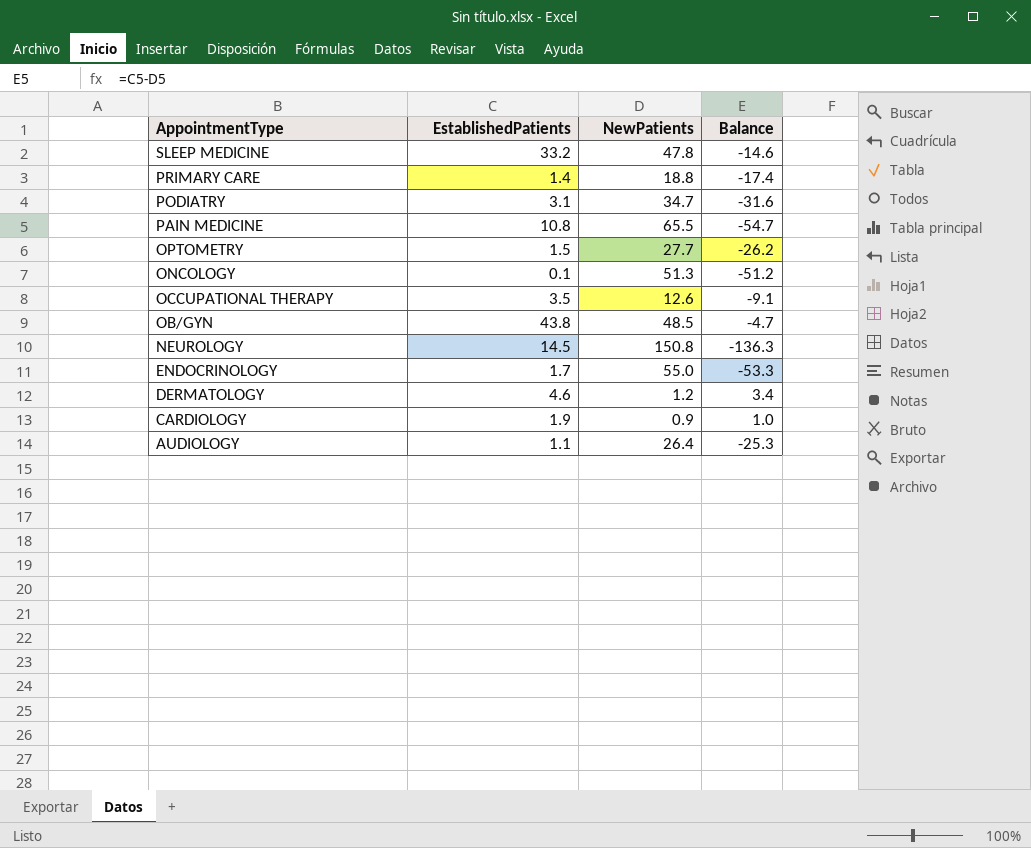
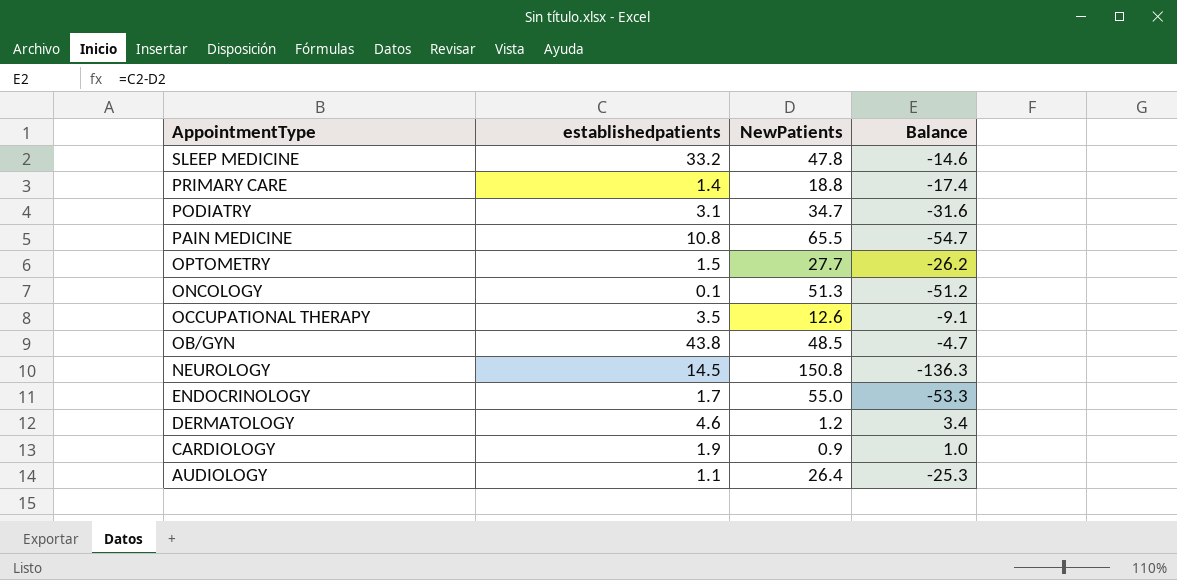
column name: EstablishedPatients -> establishedpatients

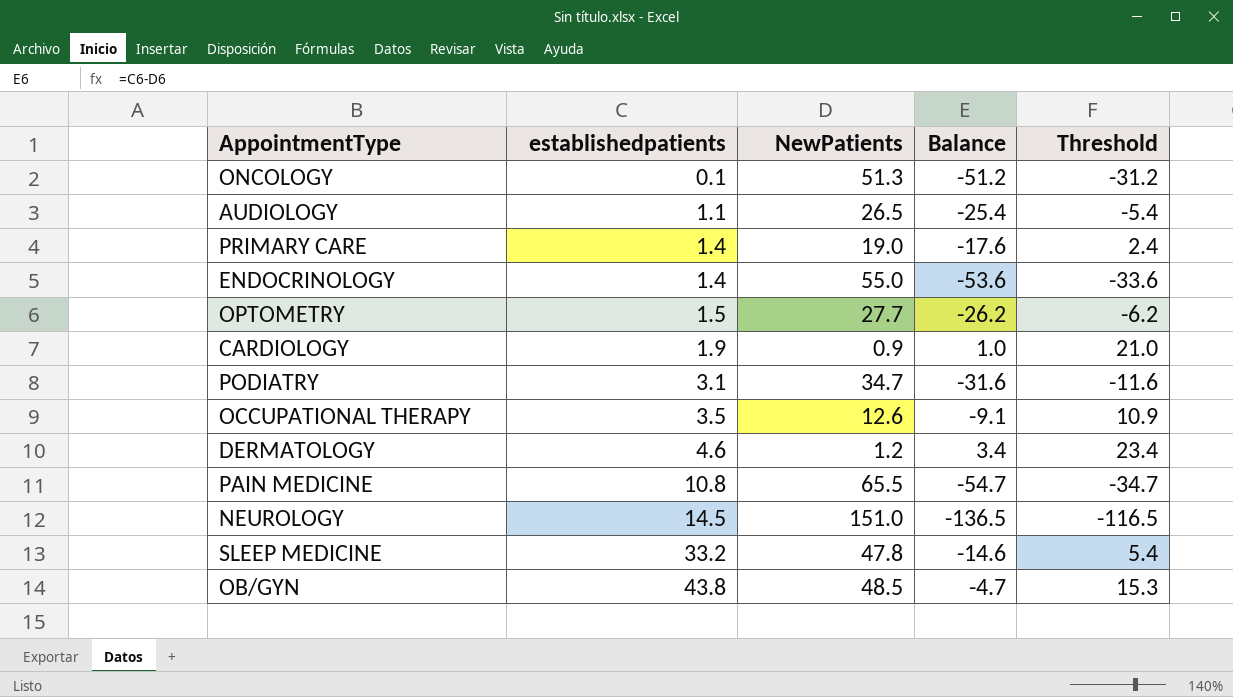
row order: AppointmentType descending -> establishedpatients ascending
column Threshold | formula: none -> [Balance] + 20
AUDIOLOGY | NewPatients: 26.4 -> 26.5
AUDIOLOGY | Balance: -25.3 -> -25.4
PRIMARY CARE | NewPatients: 18.8 -> 19.0
PRIMARY CARE | Balance: -17.4 -> -17.6
ENDOCRINOLOGY | establishedpatients: 1.7 -> 1.4
ENDOCRINOLOGY | Balance: -53.3 -> -53.6
NEUROLOGY | NewPatients: 150.8 -> 151.0
NEUROLOGY | Balance: -136.3 -> -136.5

